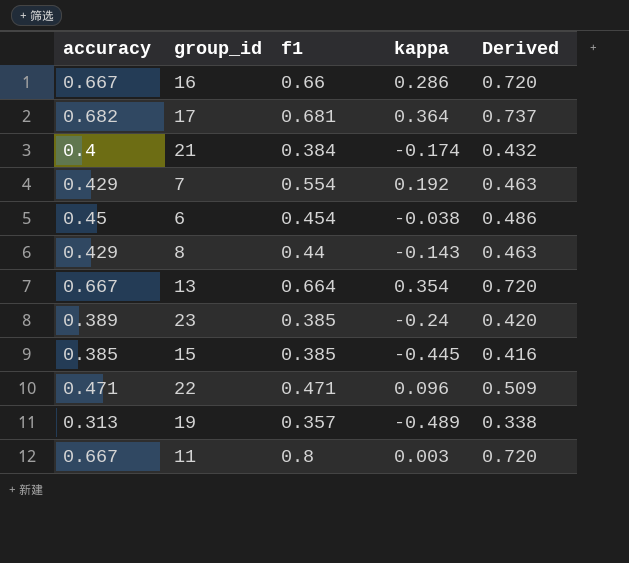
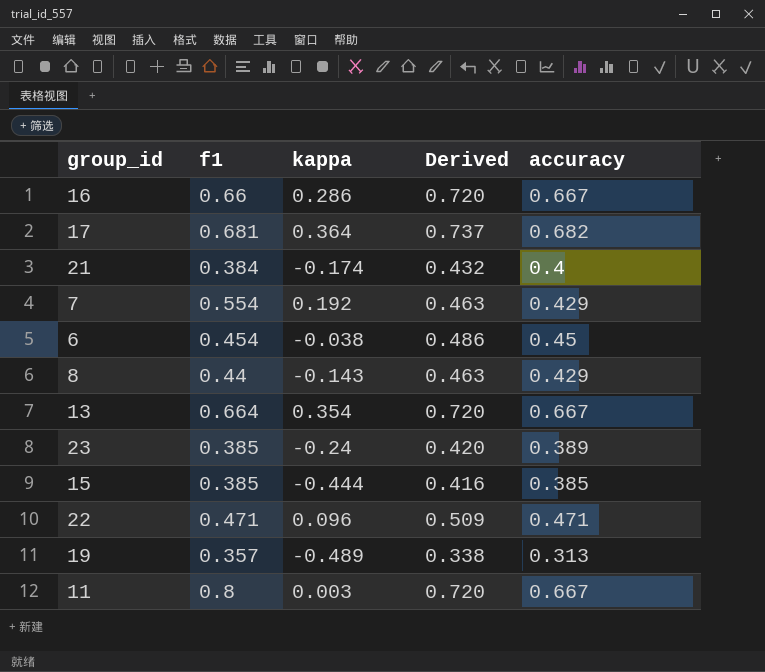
column accuracy | position: 1 -> 5
15 | kappa: -0.445 -> -0.444

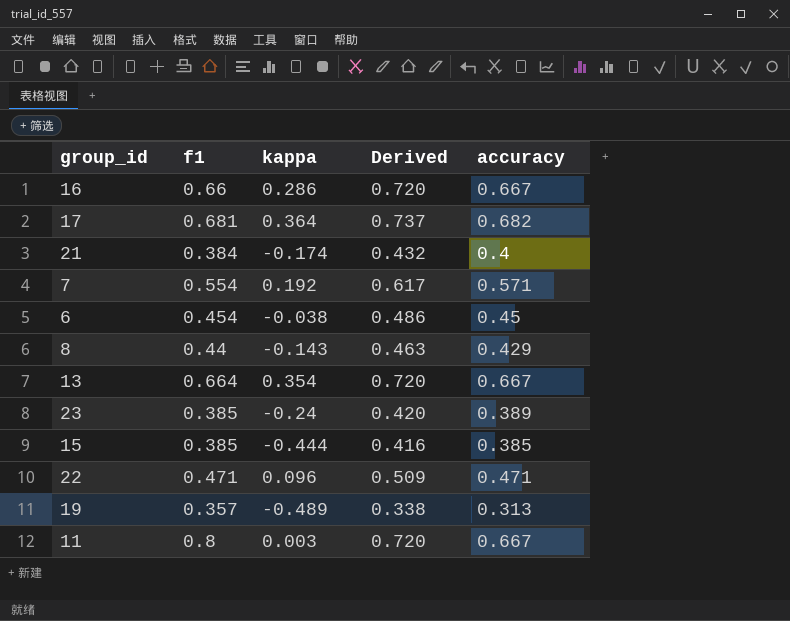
7 | Derived: 0.463 -> 0.617
7 | accuracy: 0.429 -> 0.571

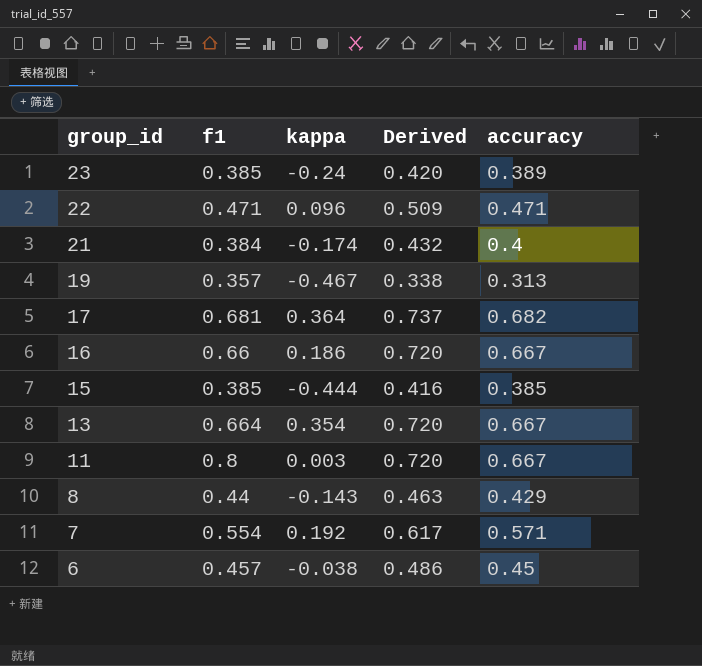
row order: none -> group_id descending
19 | kappa: -0.489 -> -0.467
16 | kappa: 0.286 -> 0.186
6 | f1: 0.454 -> 0.457

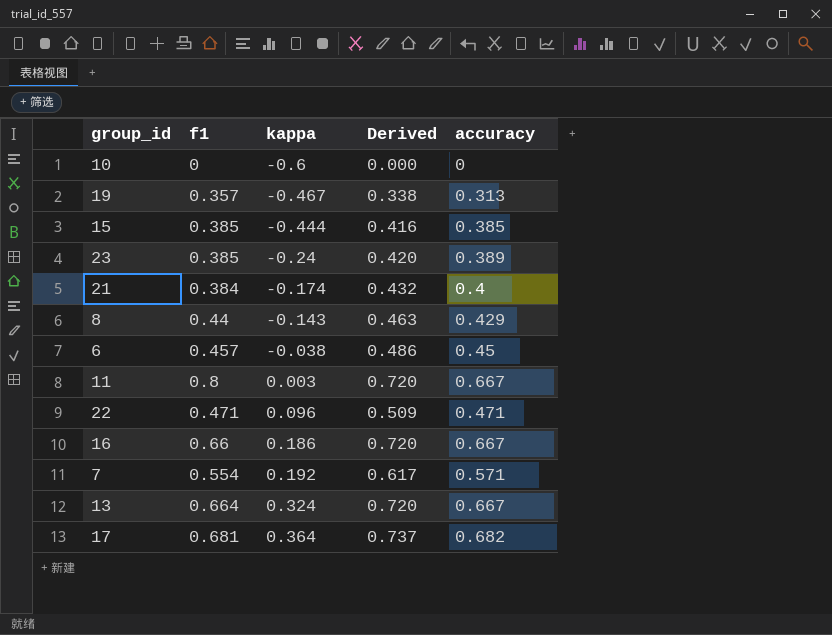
row order: group_id descending -> kappa ascending
row 10: none -> 0 | -0.6 | 0.000 | 0
13 | kappa: 0.354 -> 0.324

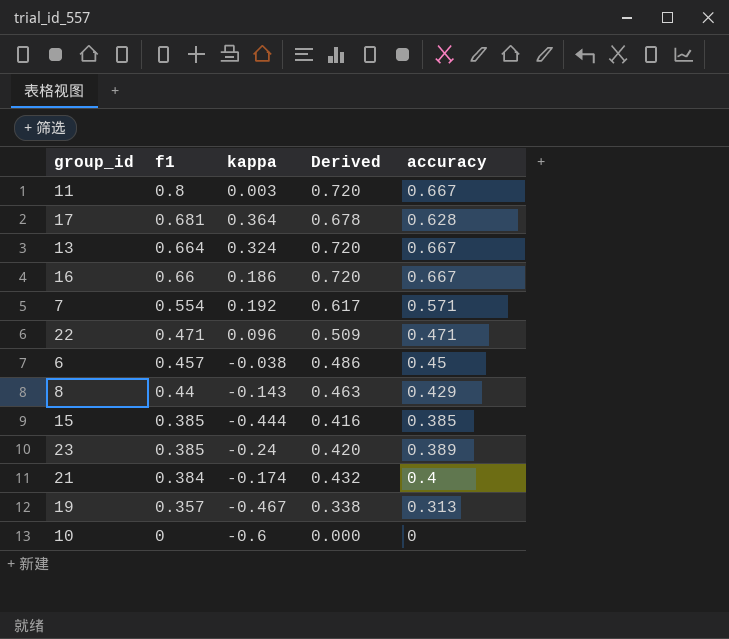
row order: kappa ascending -> f1 descending
17 | Derived: 0.737 -> 0.678
17 | accuracy: 0.682 -> 0.628

